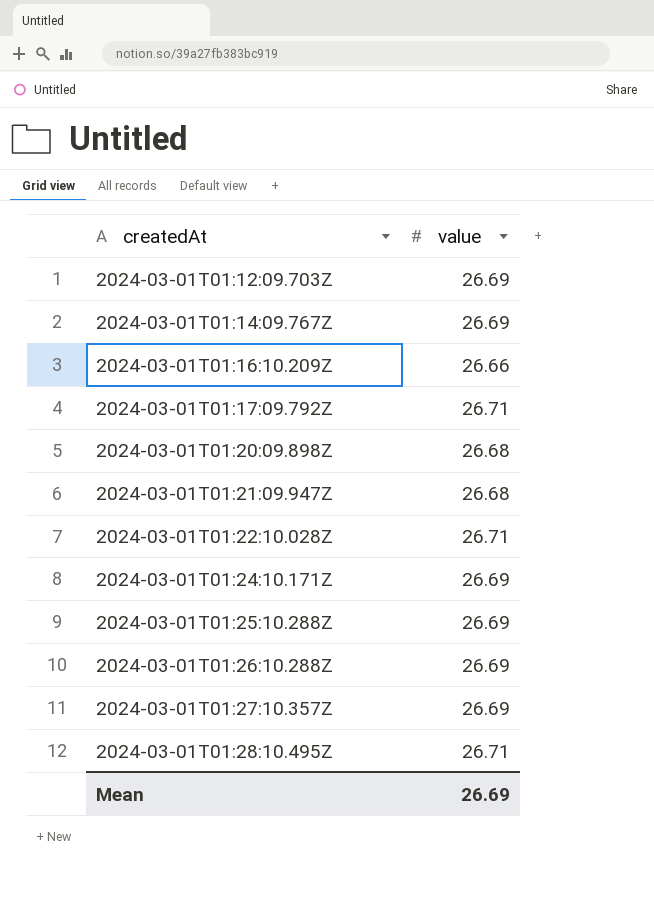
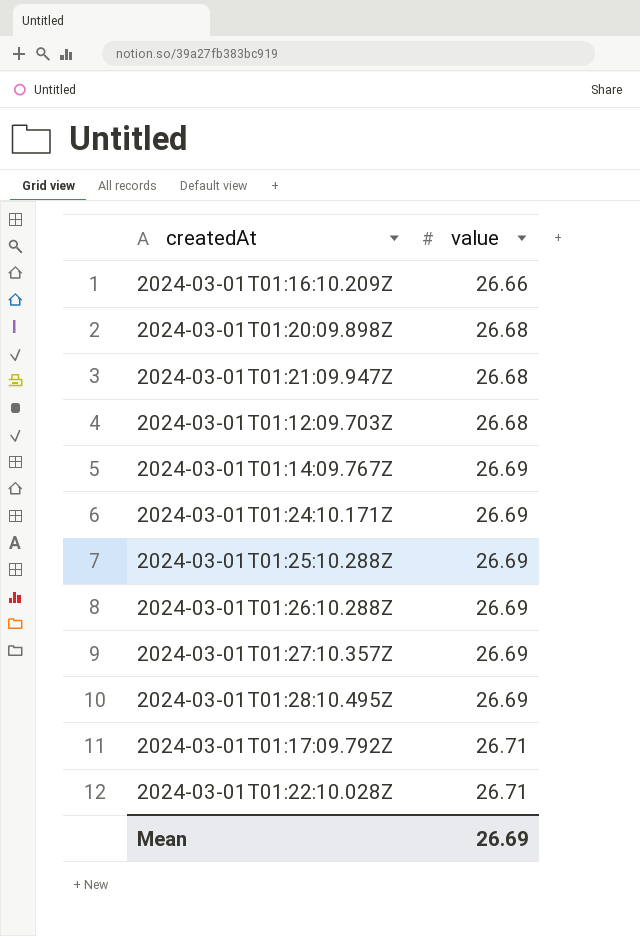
row order: createdAt ascending -> value ascending
2024-03-01T01:12:09.703Z | value: 26.69 -> 26.68
2024-03-01T01:28:10.495Z | value: 26.71 -> 26.69

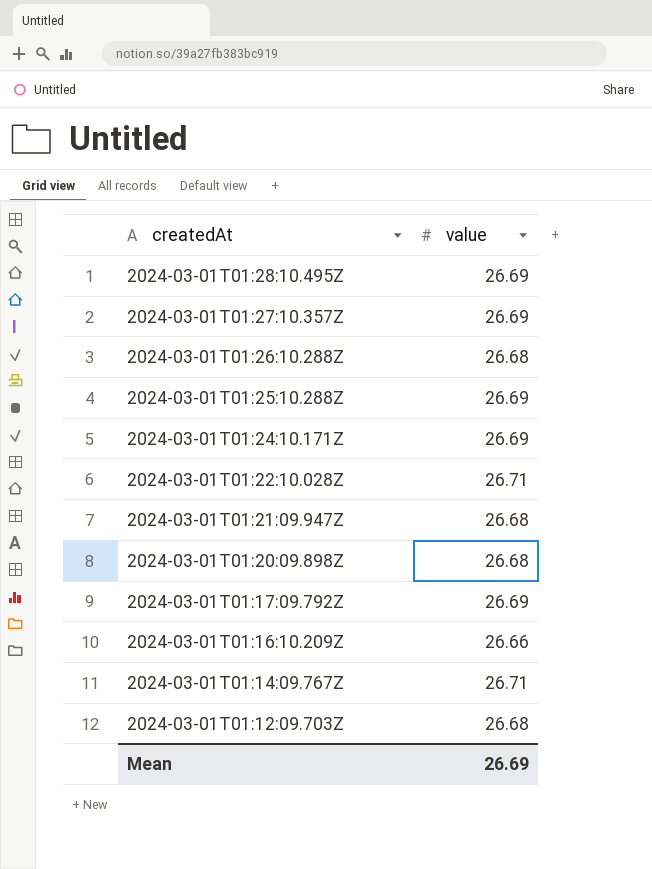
row order: value ascending -> createdAt descending
2024-03-01T01:26:10.288Z | value: 26.69 -> 26.68
2024-03-01T01:17:09.792Z | value: 26.71 -> 26.69
2024-03-01T01:14:09.767Z | value: 26.69 -> 26.71

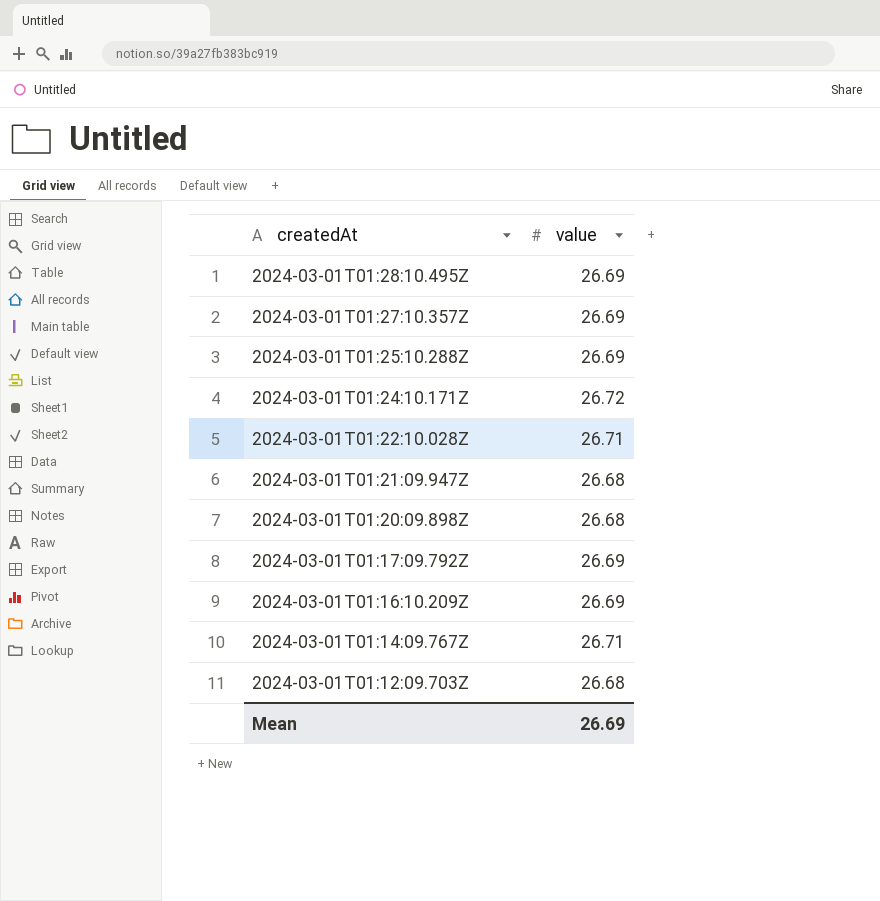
row 2024-03-01T01:26:10.288Z: 26.68 -> none
2024-03-01T01:24:10.171Z | value: 26.69 -> 26.72
2024-03-01T01:16:10.209Z | value: 26.66 -> 26.69

